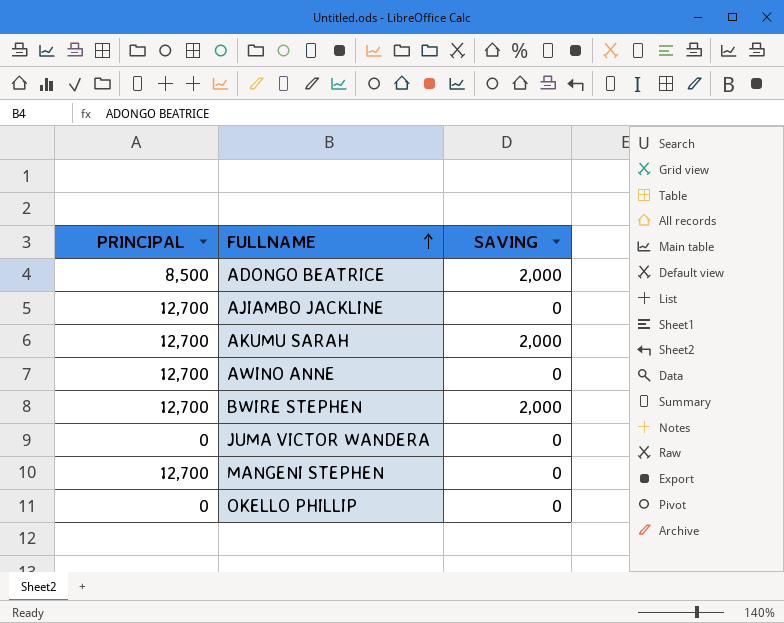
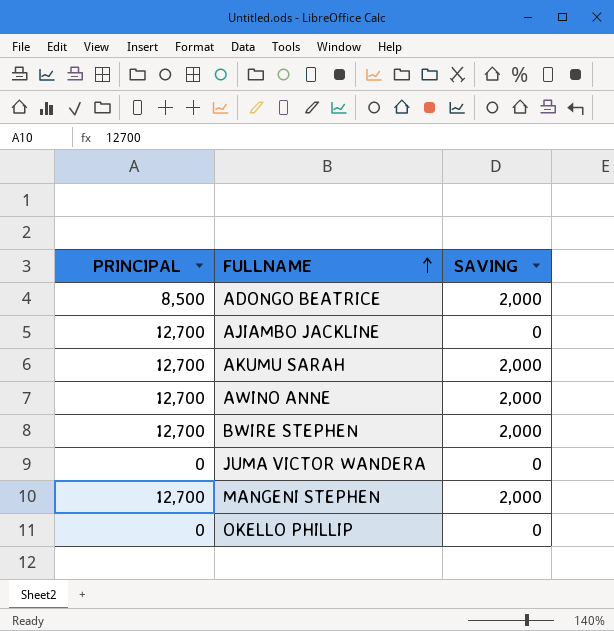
AWINO ANNE | SAVING: 0 -> 2,000
MANGENI STEPHEN | SAVING: 0 -> 2,000

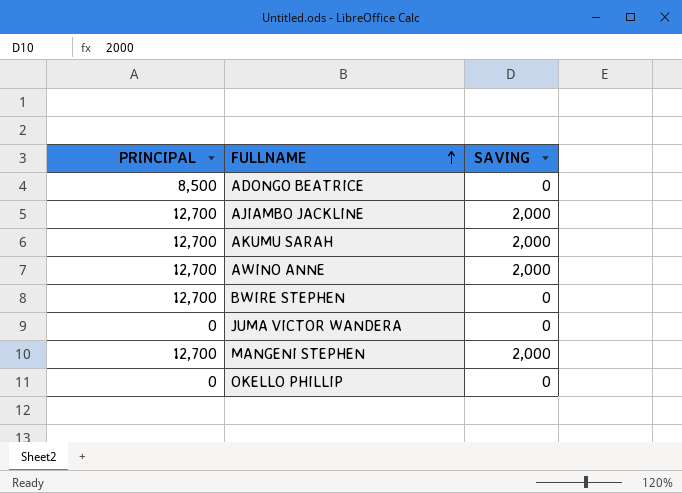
ADONGO BEATRICE | SAVING: 2,000 -> 0
AJIAMBO JACKLINE | SAVING: 0 -> 2,000
BWIRE STEPHEN | SAVING: 2,000 -> 0

